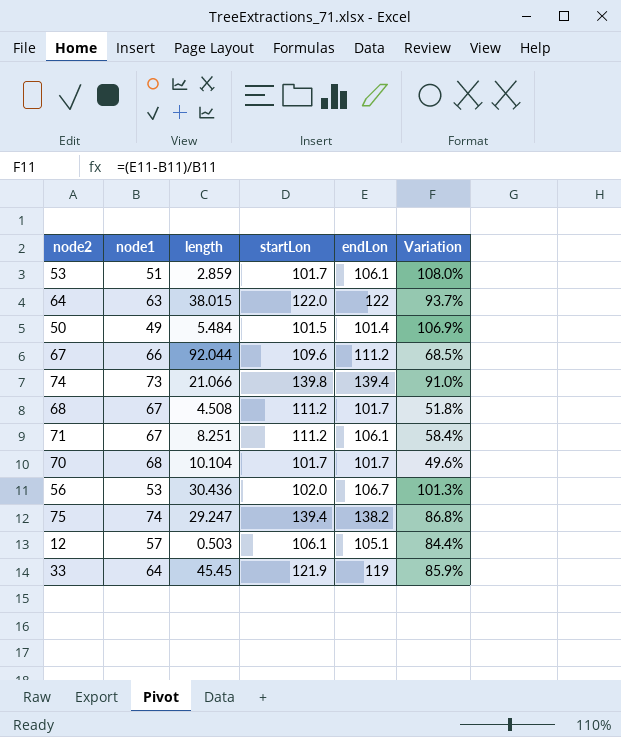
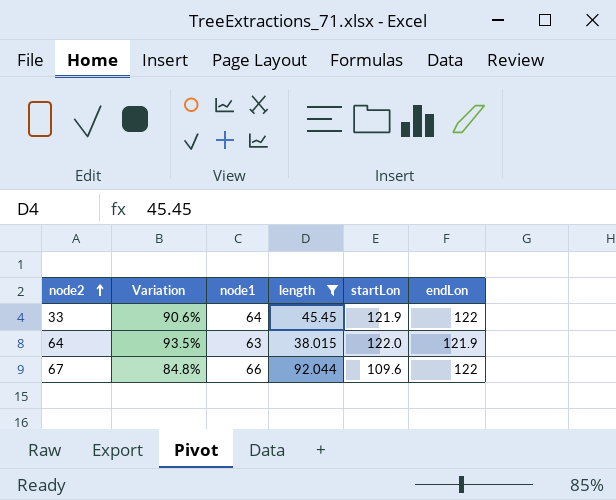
filter: none -> length >= 38.015
row order: none -> node2 ascending
column Variation | position: 6 -> 2
33 | Variation: 85.9% -> 90.6%
33 | endLon: 119 -> 122
64 | Variation: 93.7% -> 93.5%
64 | endLon: 122 -> 121.9
67 | Variation: 68.5% -> 84.8%
67 | endLon: 111.2 -> 122

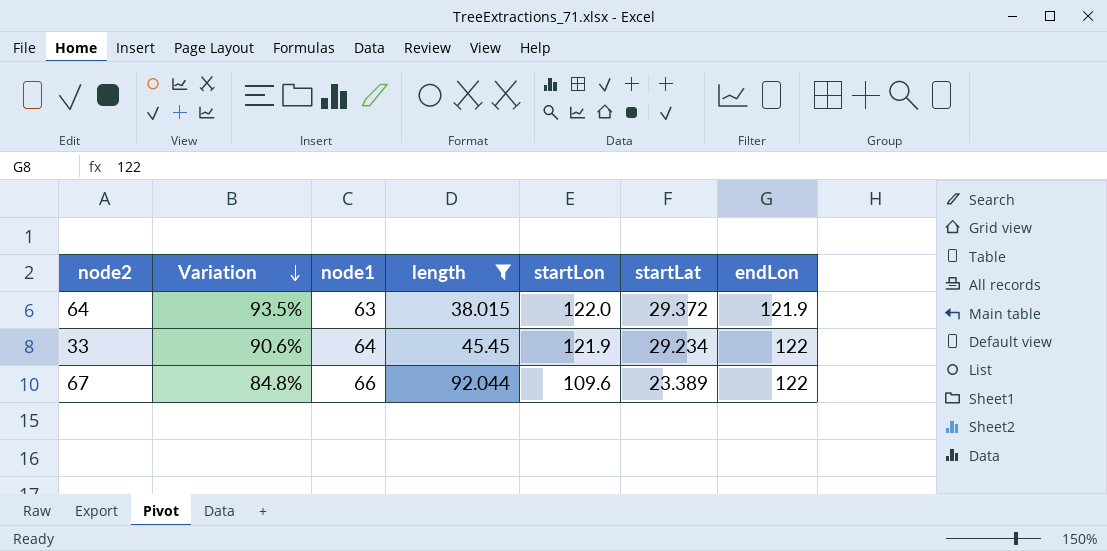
row order: node2 ascending -> Variation descending
column startLat | position: none -> 6

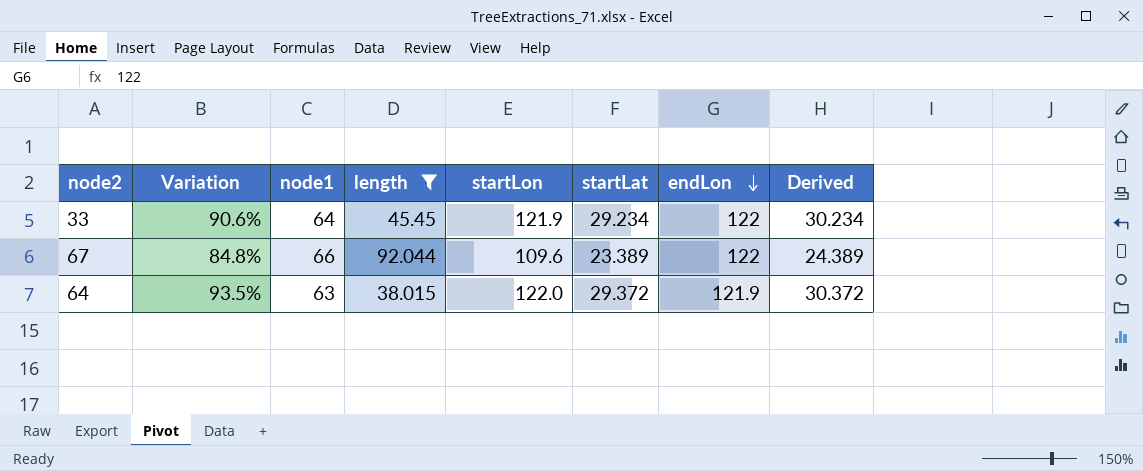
row order: Variation descending -> endLon descending
column Derived | formula: none -> [startLat] + 1

